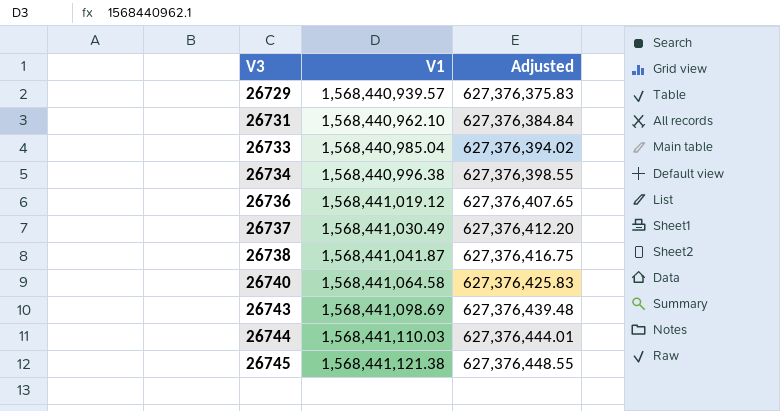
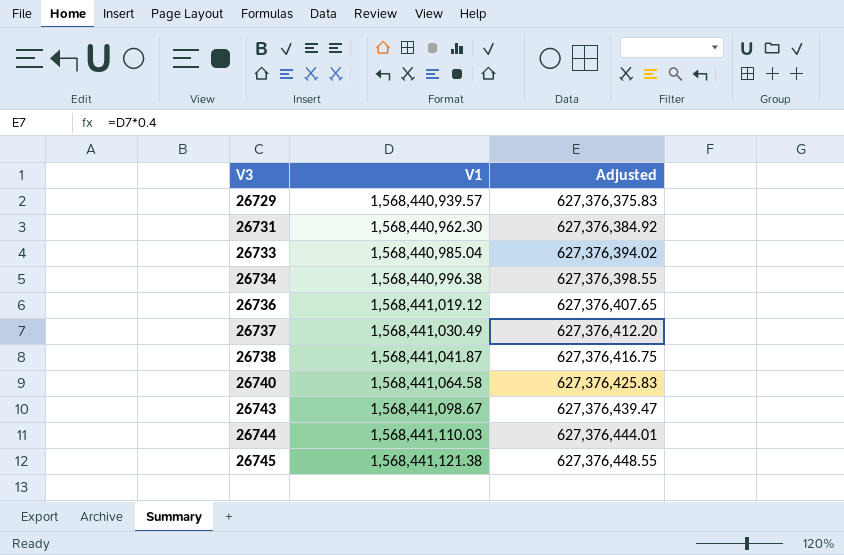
26731 | V1: 1,568,440,962.10 -> 1,568,440,962.30
26731 | Adjusted: 627,376,384.84 -> 627,376,384.92
26743 | V1: 1,568,441,098.69 -> 1,568,441,098.67
26743 | Adjusted: 627,376,439.48 -> 627,376,439.47

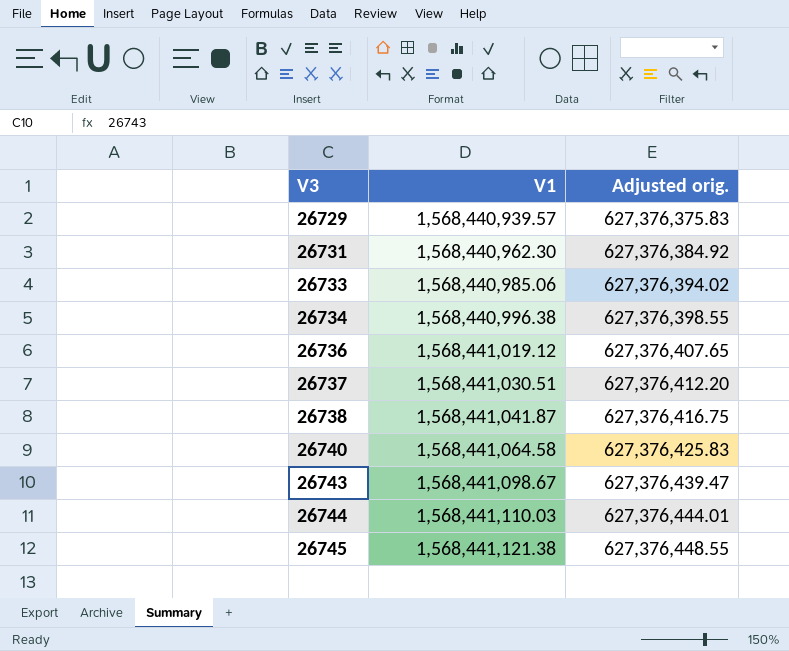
column name: Adjusted -> Adjusted orig.
26733 | V1: 1,568,440,985.04 -> 1,568,440,985.06
26737 | V1: 1,568,441,030.49 -> 1,568,441,030.51

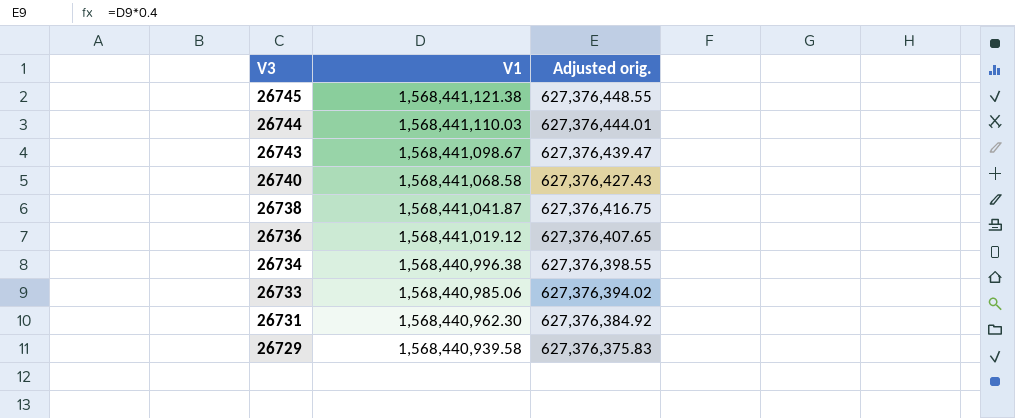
row order: V3 ascending -> V3 descending
row 26737: 1,568,441,030.51 | 627,376,412.20 -> none
26740 | V1: 1,568,441,064.58 -> 1,568,441,068.58
26740 | Adjusted orig.: 627,376,425.83 -> 627,376,427.43
26729 | V1: 1,568,440,939.57 -> 1,568,440,939.58

